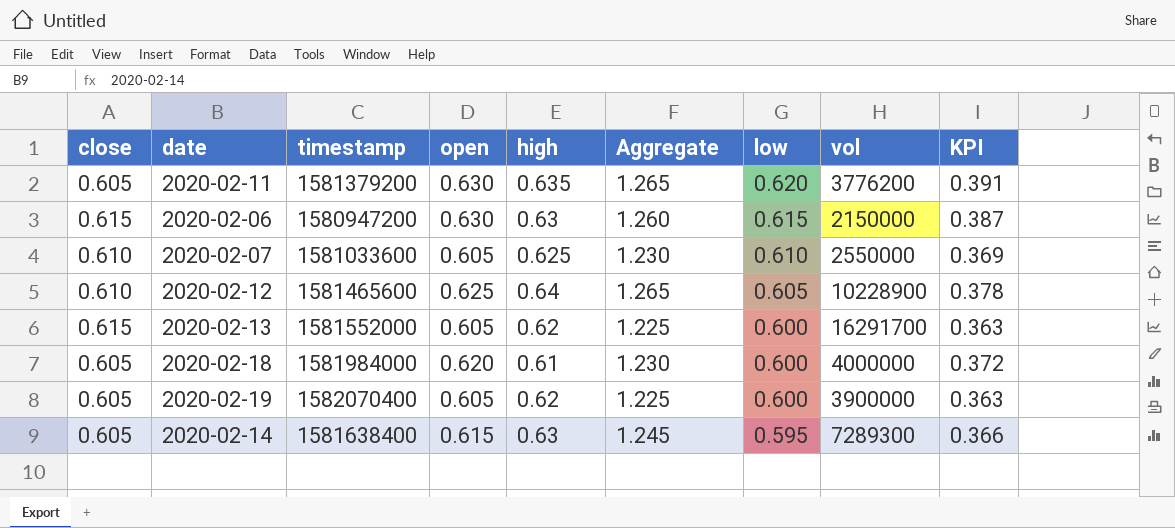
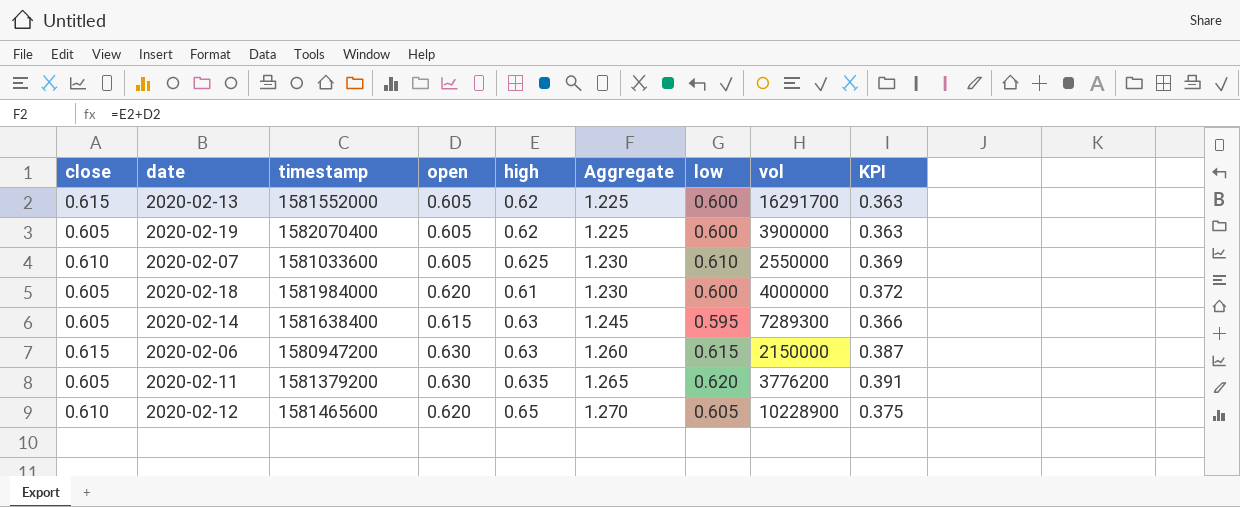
row order: low descending -> Aggregate ascending
2020-02-12 | open: 0.625 -> 0.620
2020-02-12 | high: 0.64 -> 0.65
2020-02-12 | Aggregate: 1.265 -> 1.270
2020-02-12 | KPI: 0.378 -> 0.375

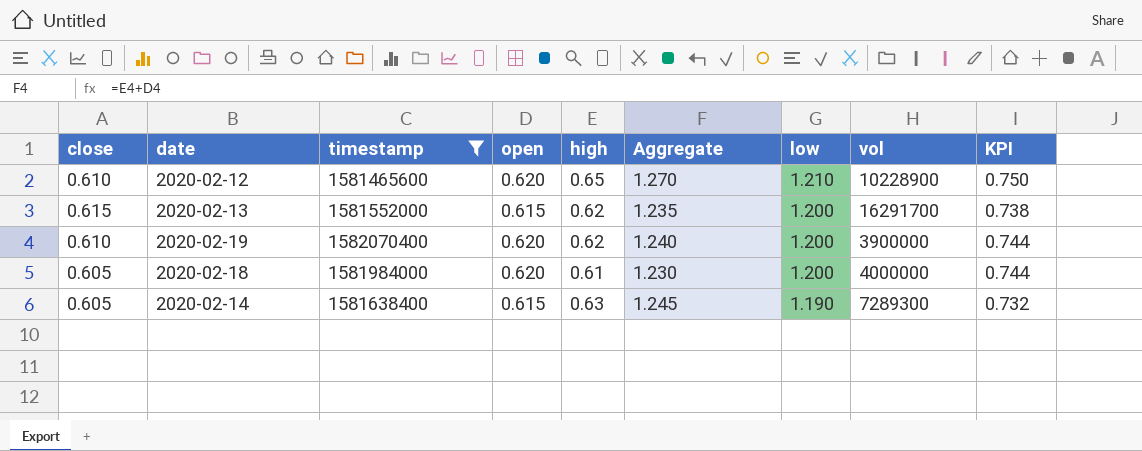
filter: none -> timestamp >= 1581465600
row order: Aggregate ascending -> low descending
2020-02-12 | low: 0.605 -> 1.210
2020-02-12 | KPI: 0.375 -> 0.750
2020-02-13 | open: 0.605 -> 0.615
2020-02-13 | Aggregate: 1.225 -> 1.235
2020-02-13 | low: 0.600 -> 1.200
2020-02-13 | KPI: 0.363 -> 0.738
2020-02-19 | close: 0.605 -> 0.610
2020-02-19 | open: 0.605 -> 0.620
2020-02-19 | Aggregate: 1.225 -> 1.240
2020-02-19 | low: 0.600 -> 1.200
2020-02-19 | KPI: 0.363 -> 0.744
2020-02-18 | low: 0.600 -> 1.200
2020-02-18 | KPI: 0.372 -> 0.744
2020-02-14 | low: 0.595 -> 1.190
2020-02-14 | KPI: 0.366 -> 0.732

